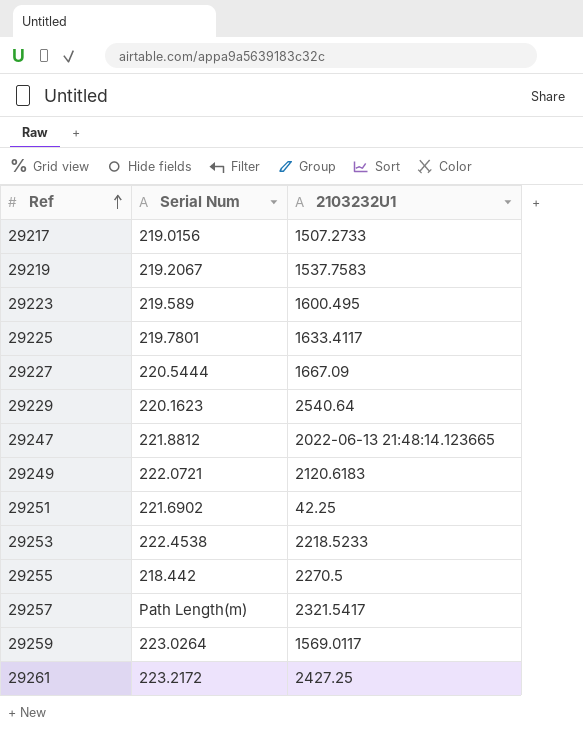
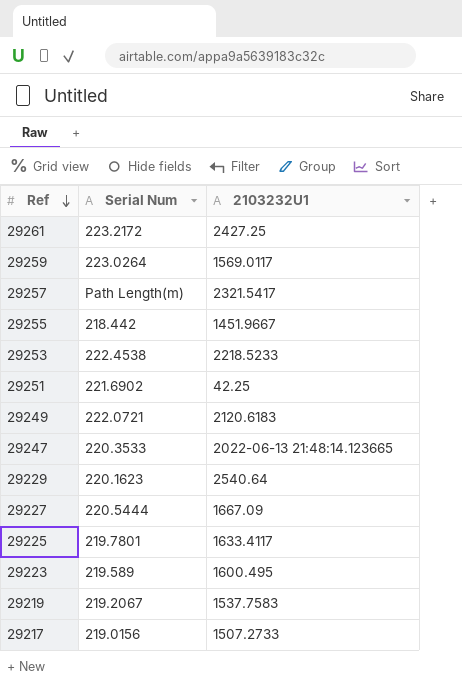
row order: Ref ascending -> Ref descending
29255 | 2103232U1: 2270.5 -> 1451.9667
29247 | Serial Num: 221.8812 -> 220.3533

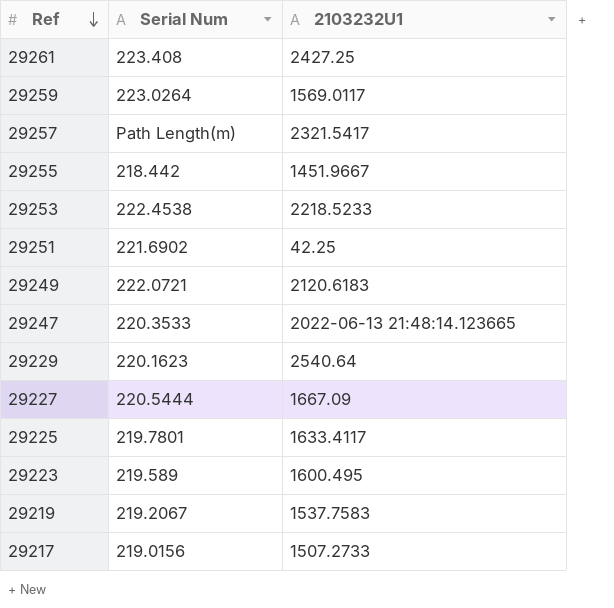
29261 | Serial Num: 223.2172 -> 223.408

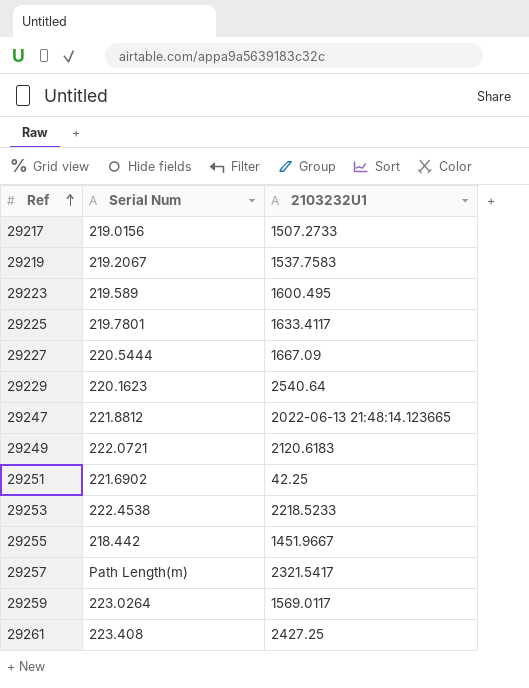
row order: Ref descending -> Ref ascending
29247 | Serial Num: 220.3533 -> 221.8812

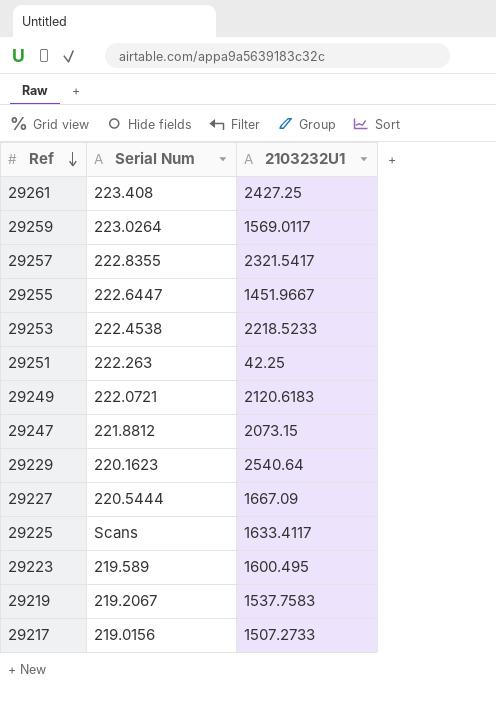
row order: Ref ascending -> Ref descending
29257 | Serial Num: Path Length(m) -> 222.8355
29255 | Serial Num: 218.442 -> 222.6447
29251 | Serial Num: 221.6902 -> 222.263
29247 | 2103232U1: 2022-06-13 21:48:14.123665 -> 2073.15
29225 | Serial Num: 219.7801 -> Scans

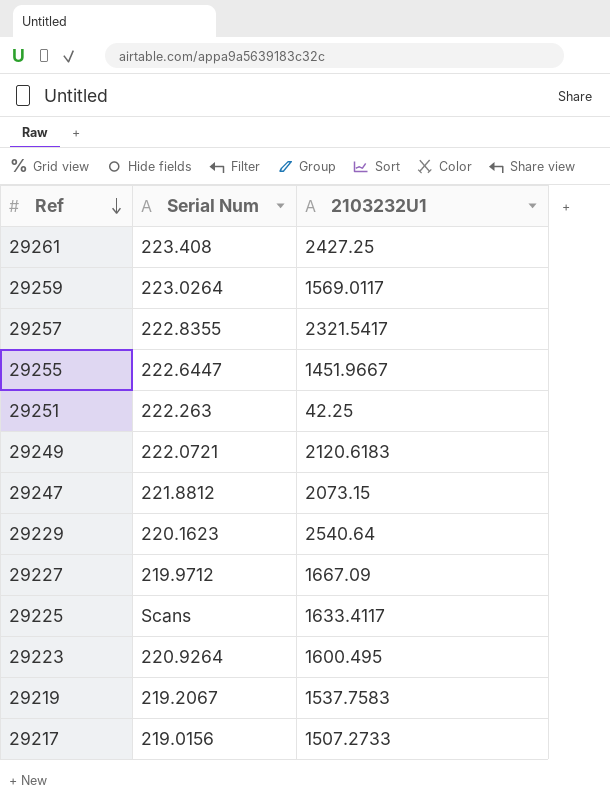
row 29253: 222.4538 | 2218.5233 -> none
29227 | Serial Num: 220.5444 -> 219.9712
29223 | Serial Num: 219.589 -> 220.9264

